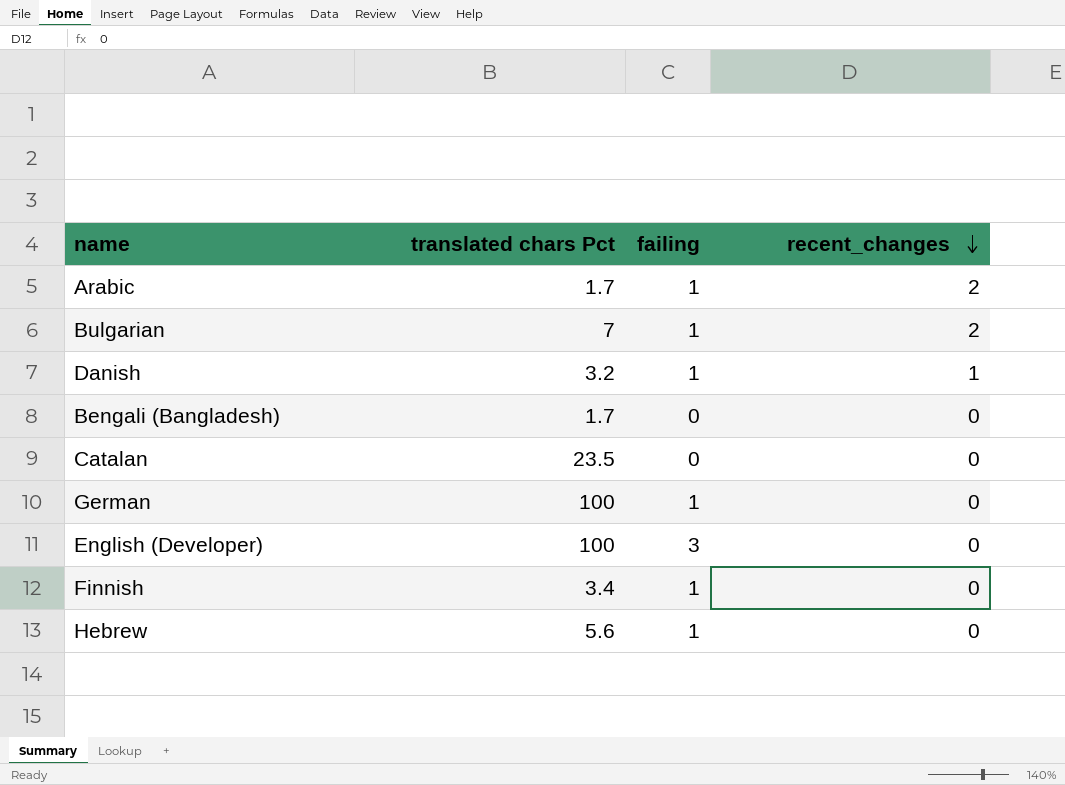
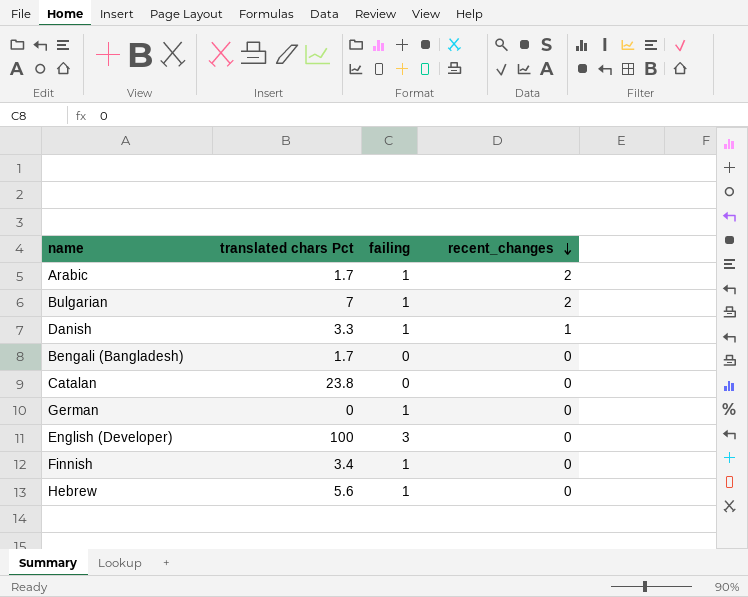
Danish | translated chars Pct: 3.2 -> 3.3
Catalan | translated chars Pct: 23.5 -> 23.8
German | translated chars Pct: 100 -> 0

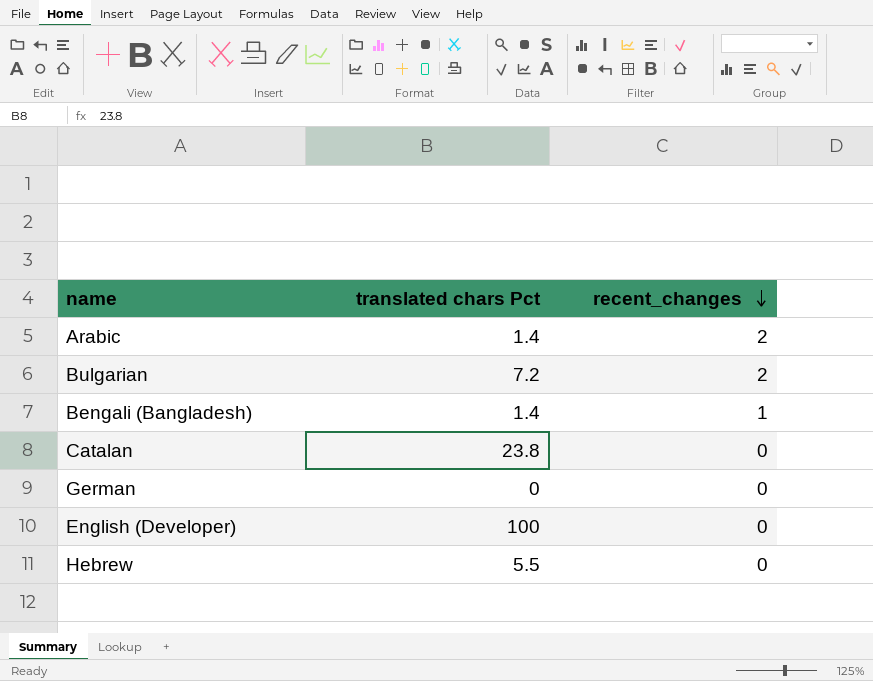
column failing | position: 3 -> none
row Danish: 3.3 | 1 | 1 -> none
row Finnish: 3.4 | 1 | 0 -> none
Arabic | translated chars Pct: 1.7 -> 1.4
Bulgarian | translated chars Pct: 7 -> 7.2
Bengali (Bangladesh) | translated chars Pct: 1.7 -> 1.4
Bengali (Bangladesh) | recent_changes: 0 -> 1
Hebrew | translated chars Pct: 5.6 -> 5.5

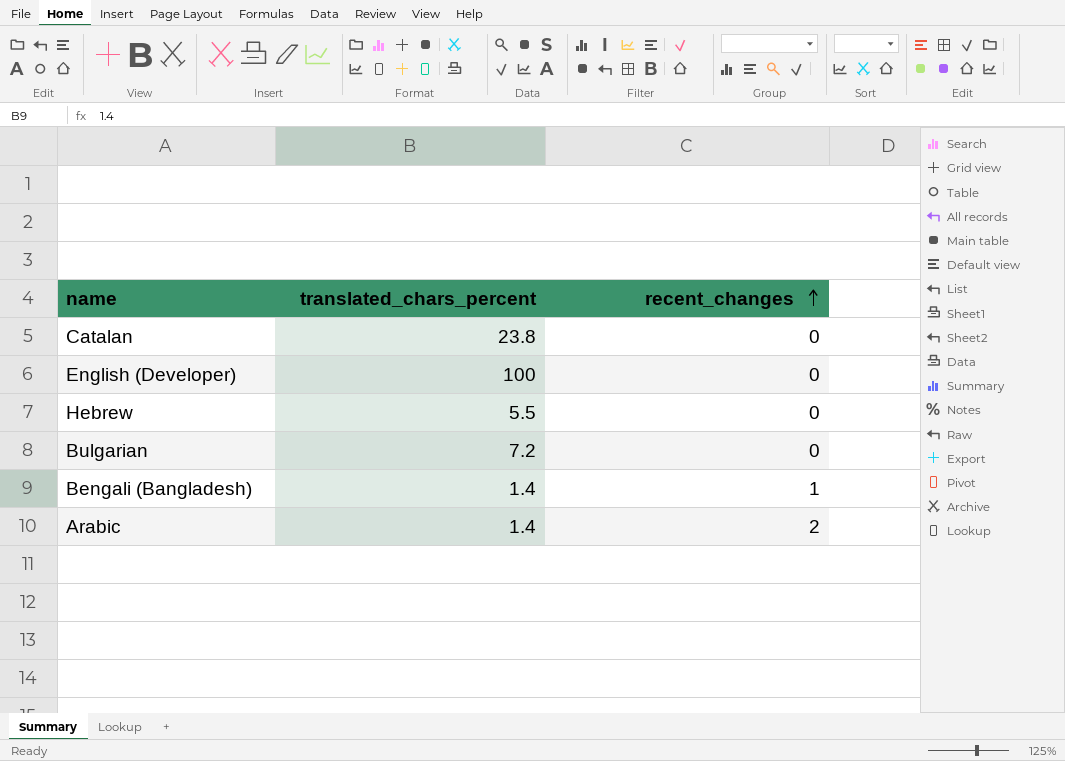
row order: recent_changes descending -> recent_changes ascending
column name: translated chars Pct -> translated_chars_percent
row German: 0 | 0 -> none
Bulgarian | recent_changes: 2 -> 0

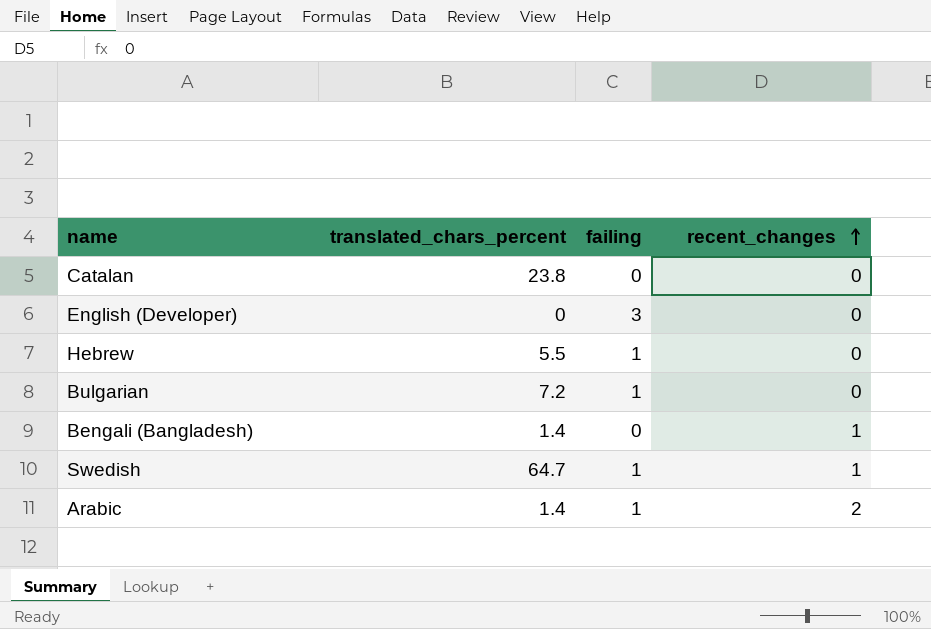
column failing | position: none -> 3
English (Developer) | translated_chars_percent: 100 -> 0
row Swedish: none -> 64.7 | 1 | 1

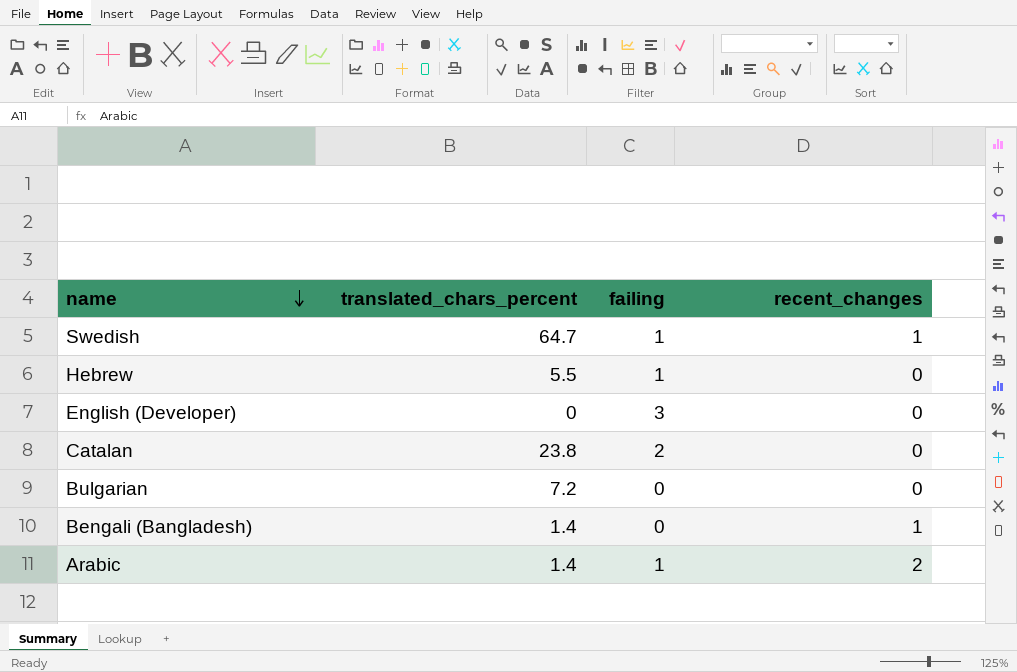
row order: recent_changes ascending -> name descending
Catalan | failing: 0 -> 2
Bulgarian | failing: 1 -> 0

